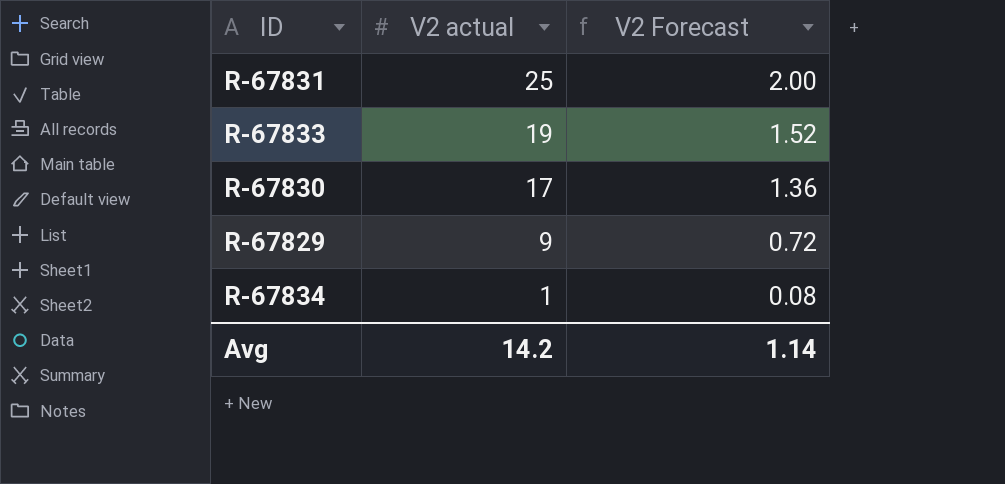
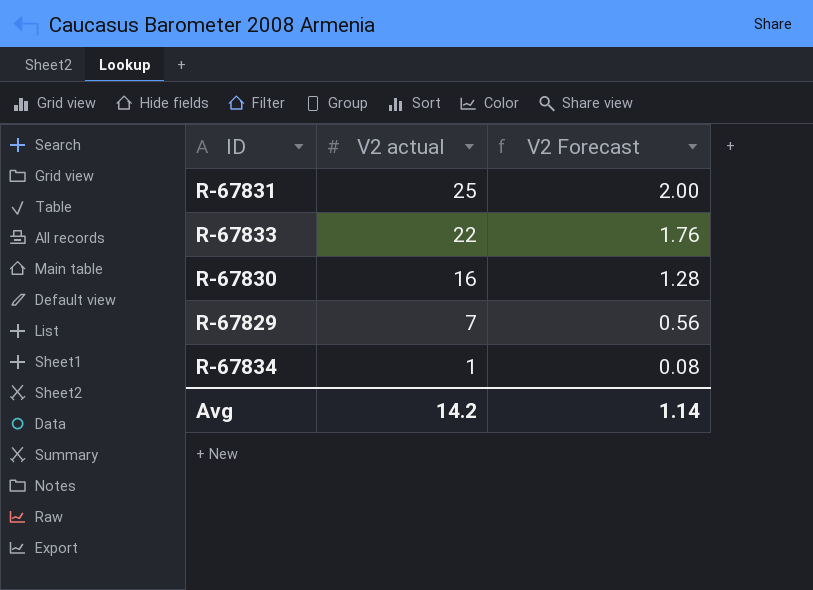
R-67833 | V2 actual: 19 -> 22
R-67833 | V2 Forecast: 1.52 -> 1.76
R-67830 | V2 actual: 17 -> 16
R-67830 | V2 Forecast: 1.36 -> 1.28
R-67829 | V2 actual: 9 -> 7
R-67829 | V2 Forecast: 0.72 -> 0.56

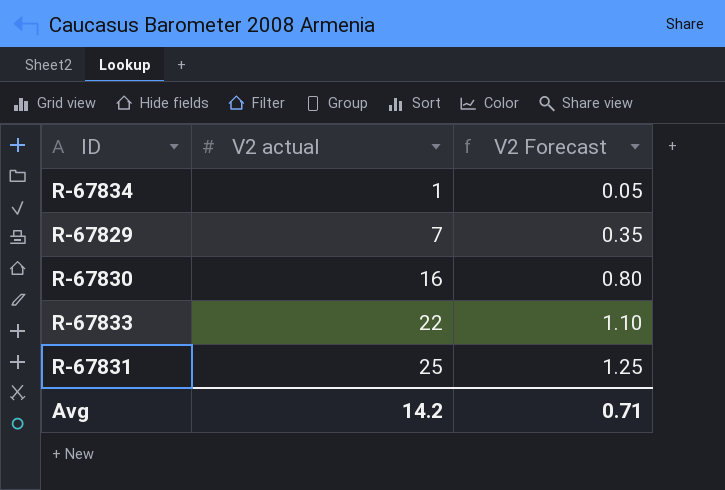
row order: V2 actual descending -> V2 actual ascending
column V2 Forecast | formula: [V2 actual] * 0.08 -> [V2 actual] * 0.05
Avg | V2 Forecast: 1.14 -> 0.71

